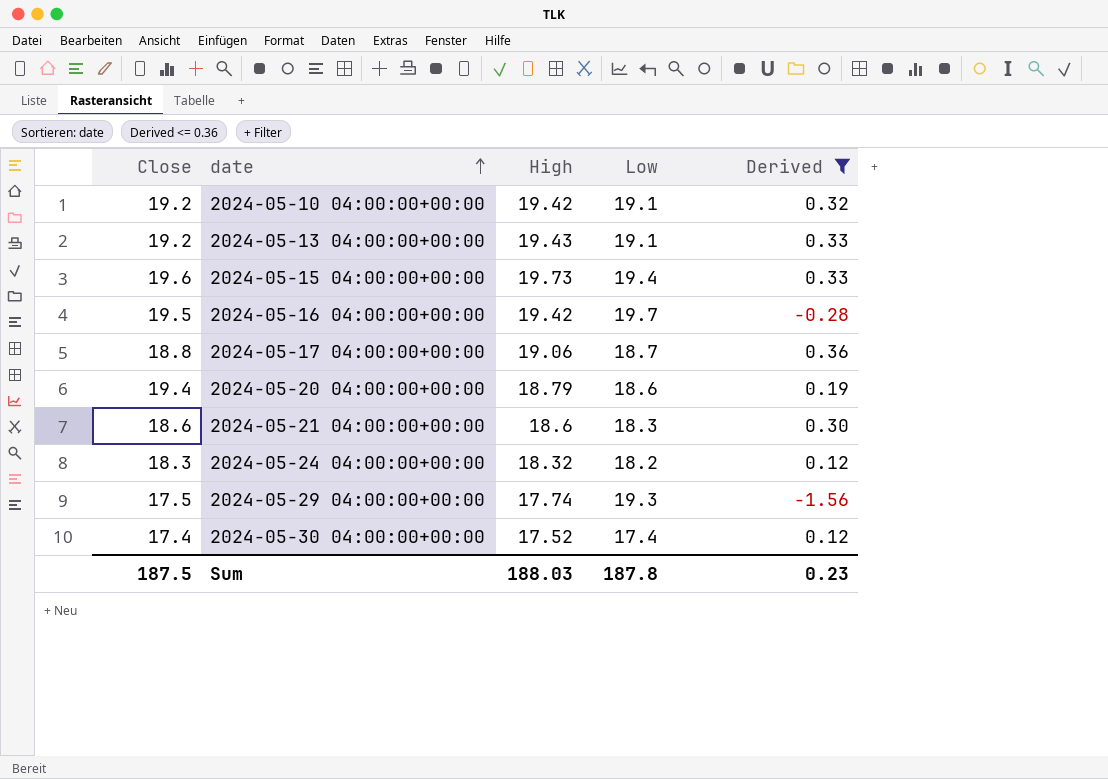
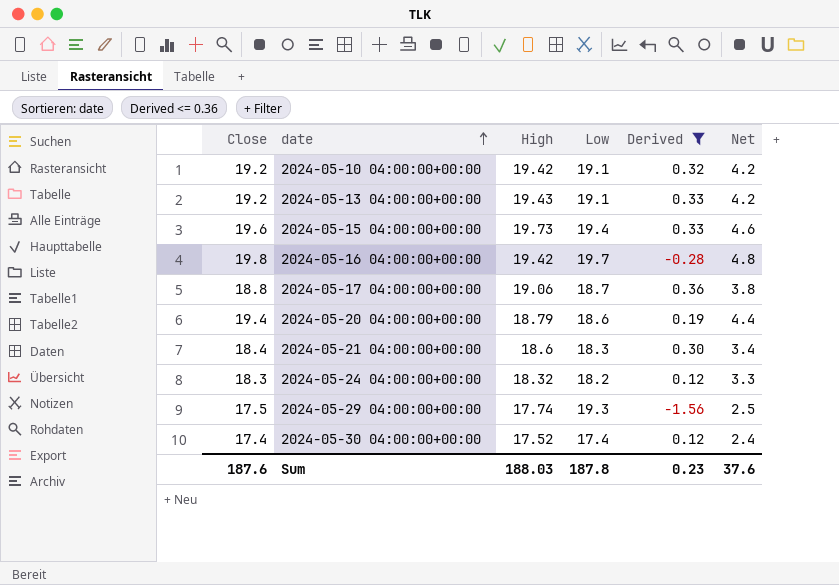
column Net | formula: none -> [Close] - 15
2024-05-16 04:00:00+00:00 | Close: 19.5 -> 19.8
2024-05-21 04:00:00+00:00 | Close: 18.6 -> 18.4
Sum | Close: 187.5 -> 187.6

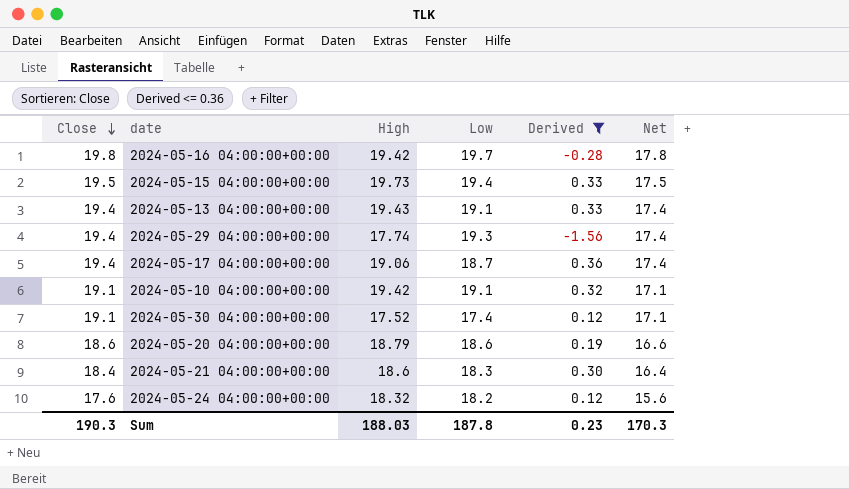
row order: date ascending -> Close descending
column Net | formula: [Close] - 15 -> [Close] - 2
2024-05-15 04:00:00+00:00 | Close: 19.6 -> 19.5
2024-05-13 04:00:00+00:00 | Close: 19.2 -> 19.4
2024-05-29 04:00:00+00:00 | Close: 17.5 -> 19.4
2024-05-17 04:00:00+00:00 | Close: 18.8 -> 19.4
2024-05-10 04:00:00+00:00 | Close: 19.2 -> 19.1
2024-05-30 04:00:00+00:00 | Close: 17.4 -> 19.1
2024-05-20 04:00:00+00:00 | Close: 19.4 -> 18.6
2024-05-24 04:00:00+00:00 | Close: 18.3 -> 17.6
Sum | Close: 187.6 -> 190.3
Sum | Net: 37.6 -> 170.3

